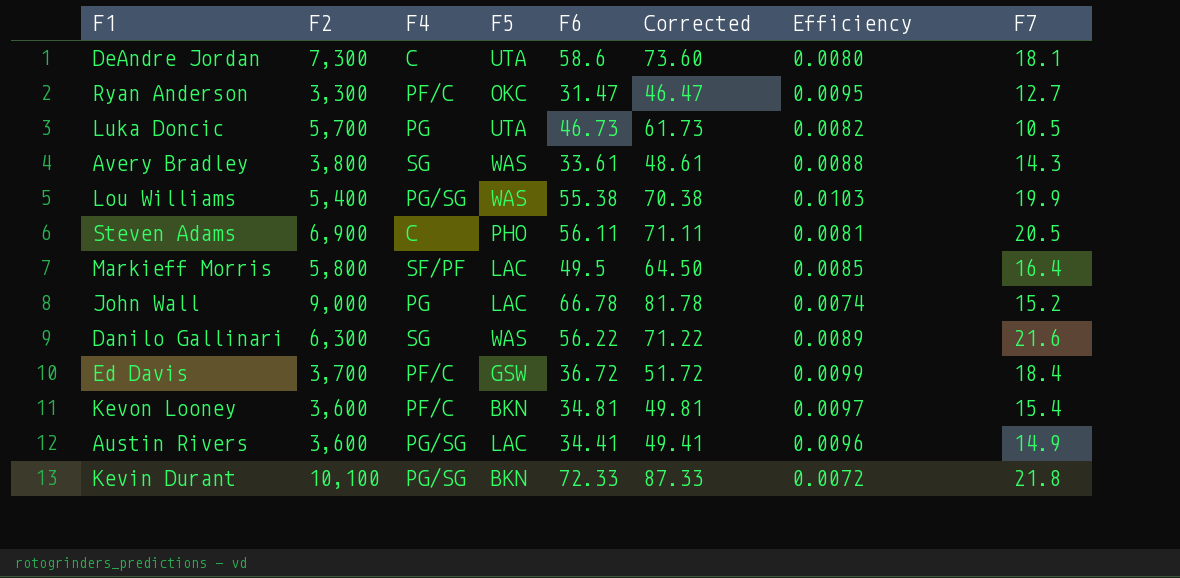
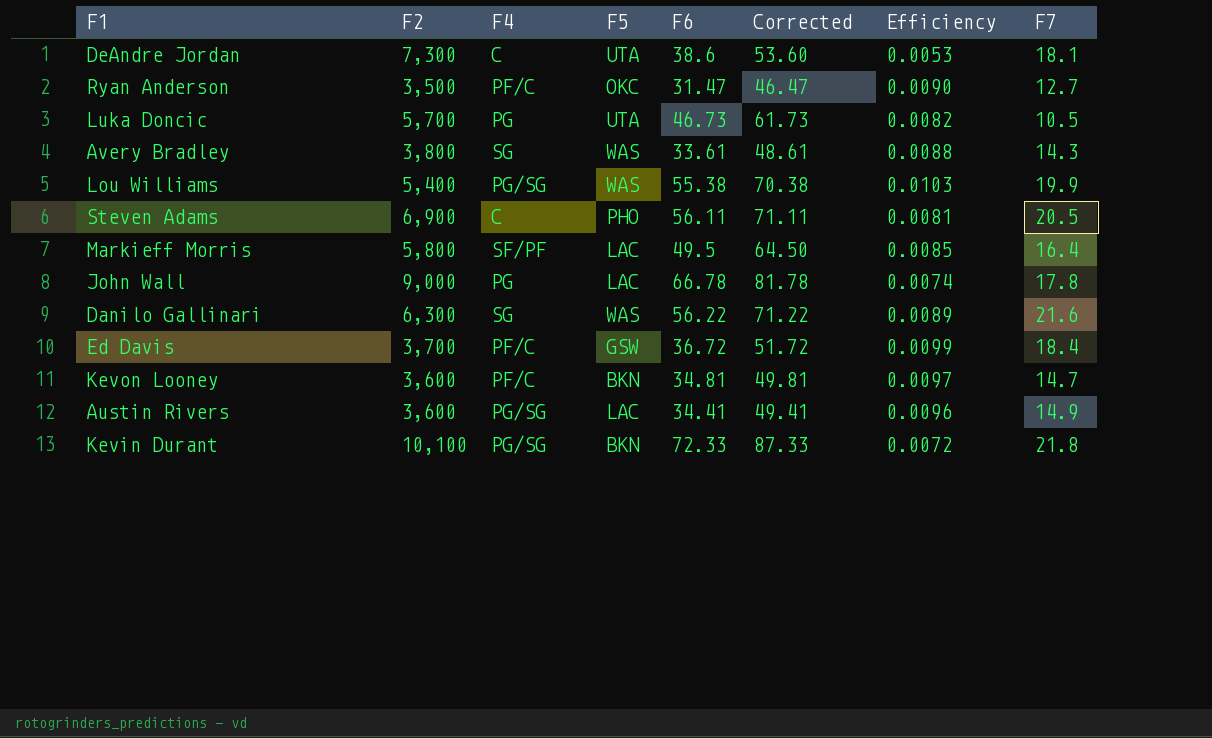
DeAndre Jordan | F6: 58.6 -> 38.6
DeAndre Jordan | Corrected: 73.60 -> 53.60
DeAndre Jordan | Efficiency: 0.0080 -> 0.0053
Ryan Anderson | F2: 3,300 -> 3,500
Ryan Anderson | Efficiency: 0.0095 -> 0.0090
John Wall | F7: 15.2 -> 17.8
Kevon Looney | F7: 15.4 -> 14.7

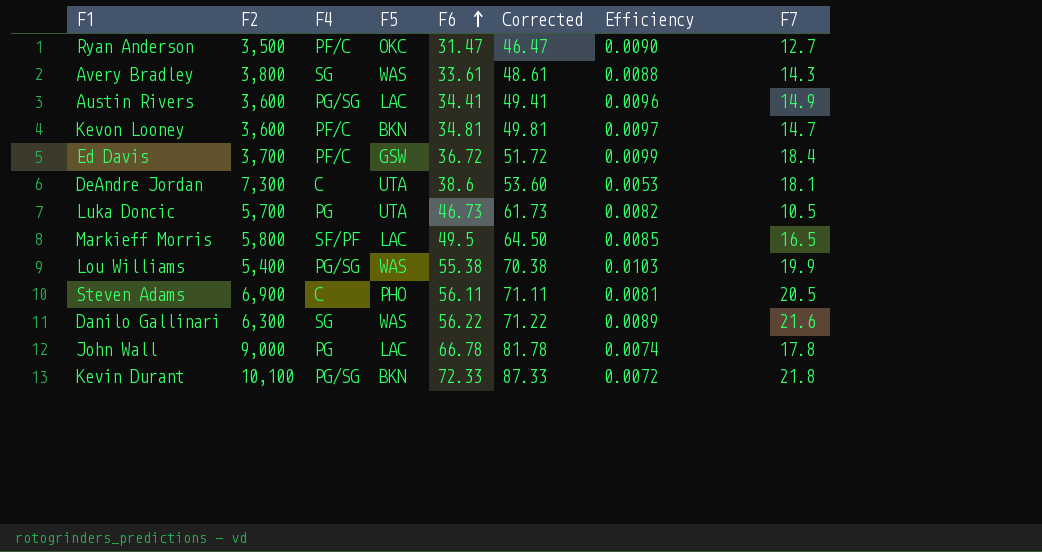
row order: none -> F6 ascending
Markieff Morris | F7: 16.4 -> 16.5

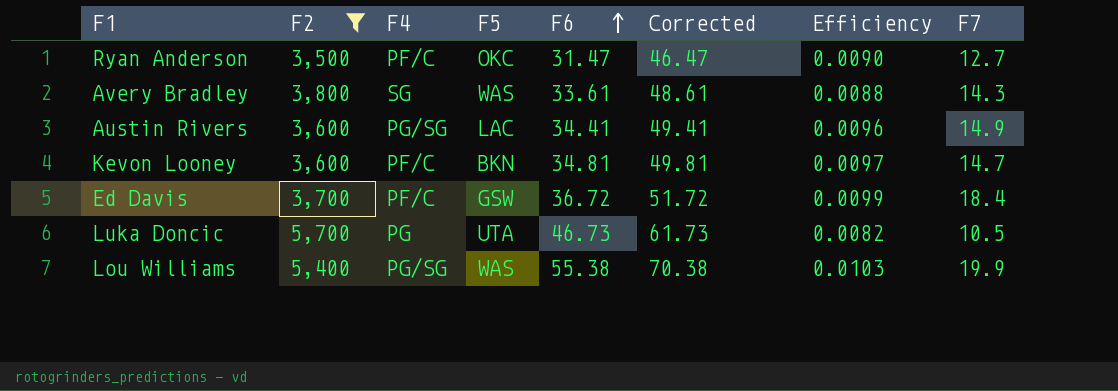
filter: none -> F2 <= 5,700

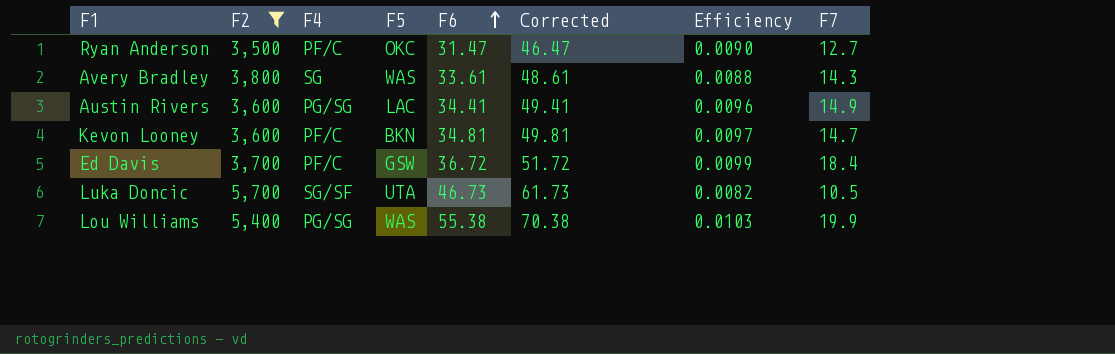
Luka Doncic | F4: PG -> SG/SF

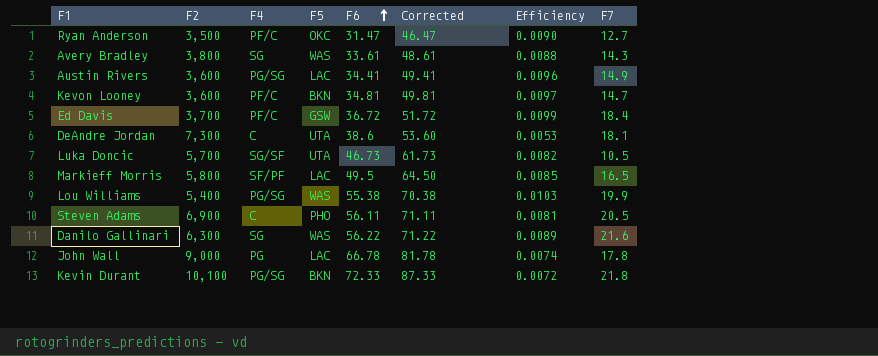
filter: F2 <= 5,700 -> none

